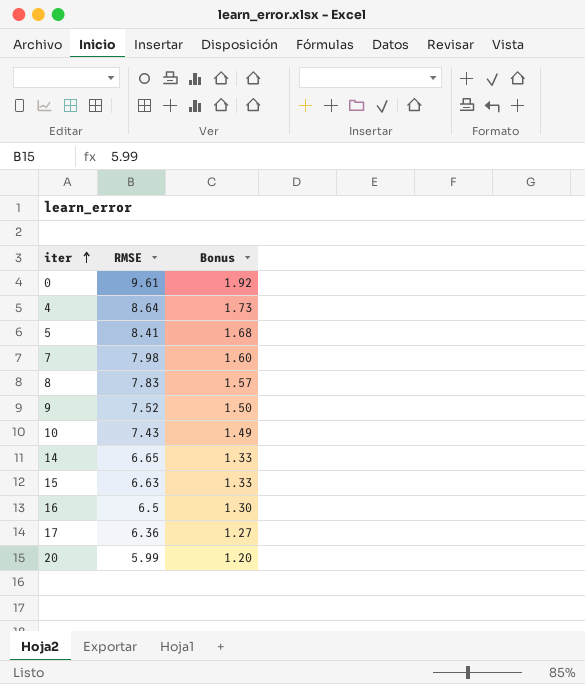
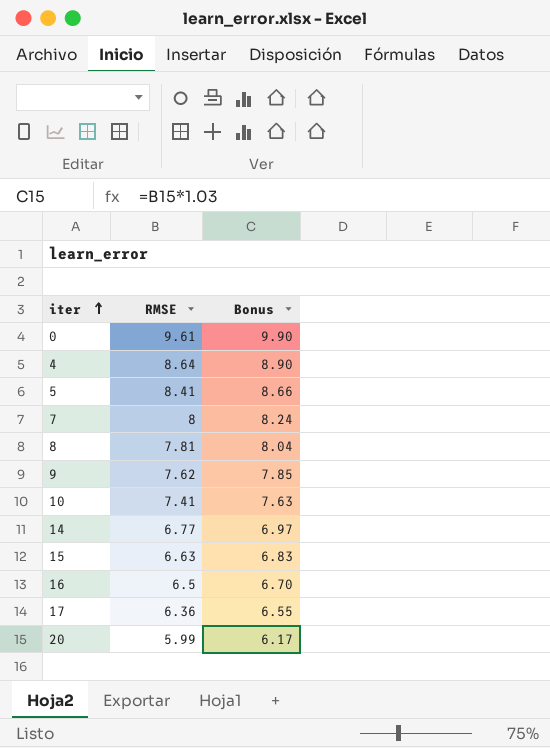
column Bonus | formula: [RMSE] * 0.2 -> [RMSE] * 1.03
7 | RMSE: 7.98 -> 8
8 | RMSE: 7.83 -> 7.81
9 | RMSE: 7.52 -> 7.62
10 | RMSE: 7.43 -> 7.41
14 | RMSE: 6.65 -> 6.77

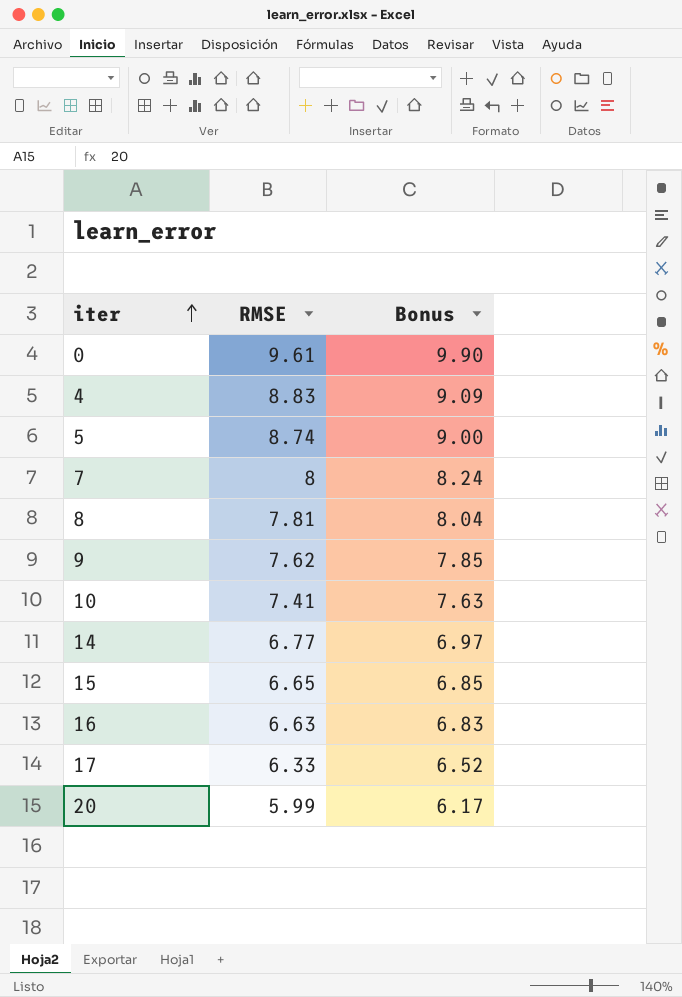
4 | RMSE: 8.64 -> 8.83
4 | Bonus: 8.90 -> 9.09
5 | RMSE: 8.41 -> 8.74
5 | Bonus: 8.66 -> 9.00
15 | RMSE: 6.63 -> 6.65
15 | Bonus: 6.83 -> 6.85
16 | RMSE: 6.5 -> 6.63
16 | Bonus: 6.70 -> 6.83
17 | RMSE: 6.36 -> 6.33
17 | Bonus: 6.55 -> 6.52

